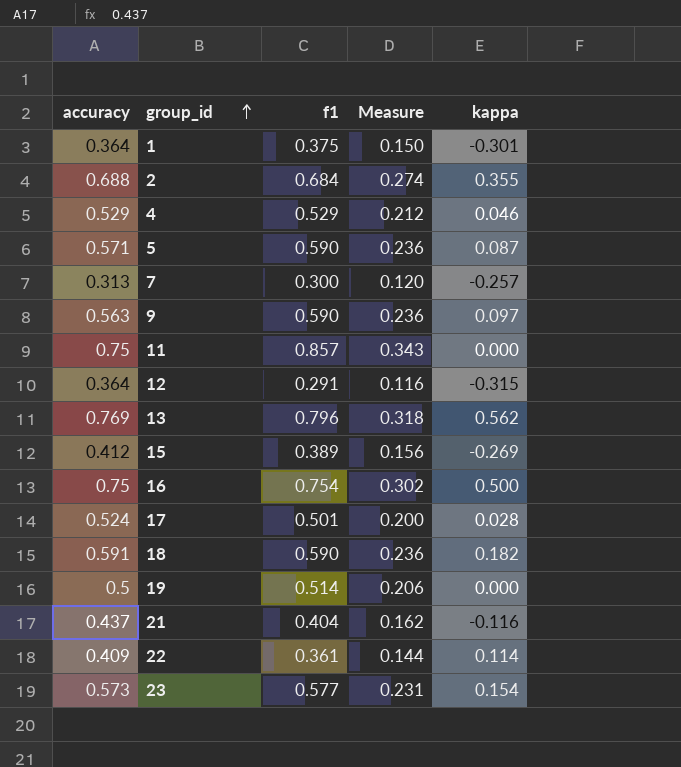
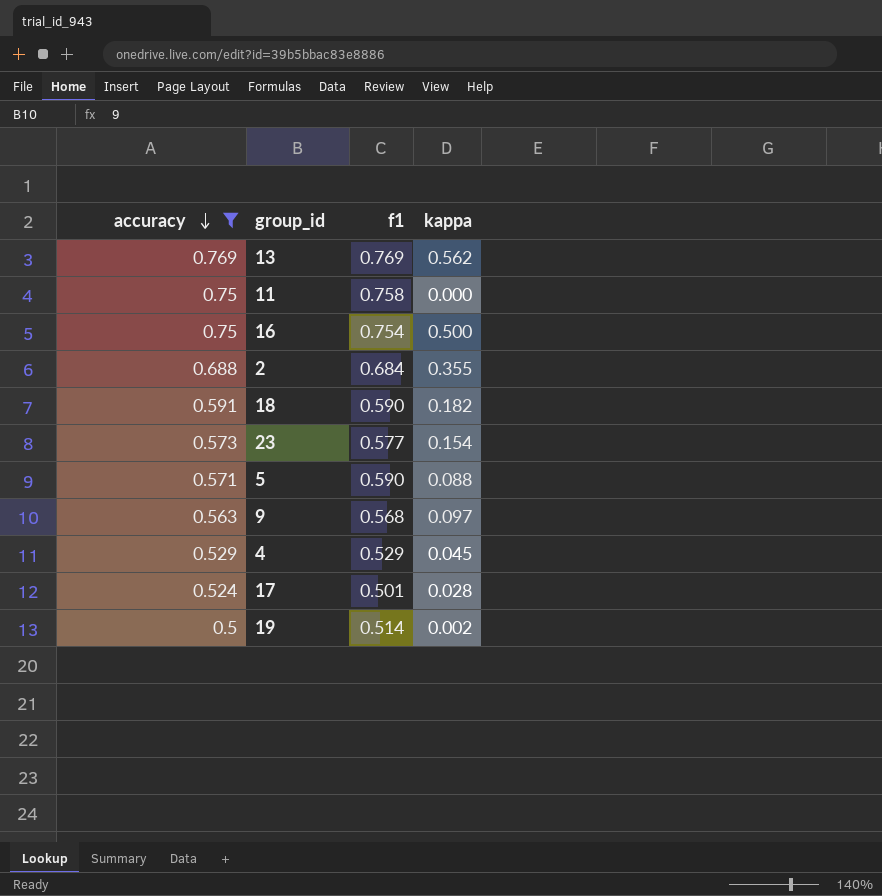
filter: none -> accuracy >= 0.5
row order: group_id ascending -> accuracy descending
column Measure | formula: [f1] * 0.4 -> none
13 | f1: 0.796 -> 0.769
11 | f1: 0.857 -> 0.758
5 | kappa: 0.087 -> 0.088
9 | f1: 0.590 -> 0.568
4 | kappa: 0.046 -> 0.045
19 | kappa: 0.000 -> 0.002

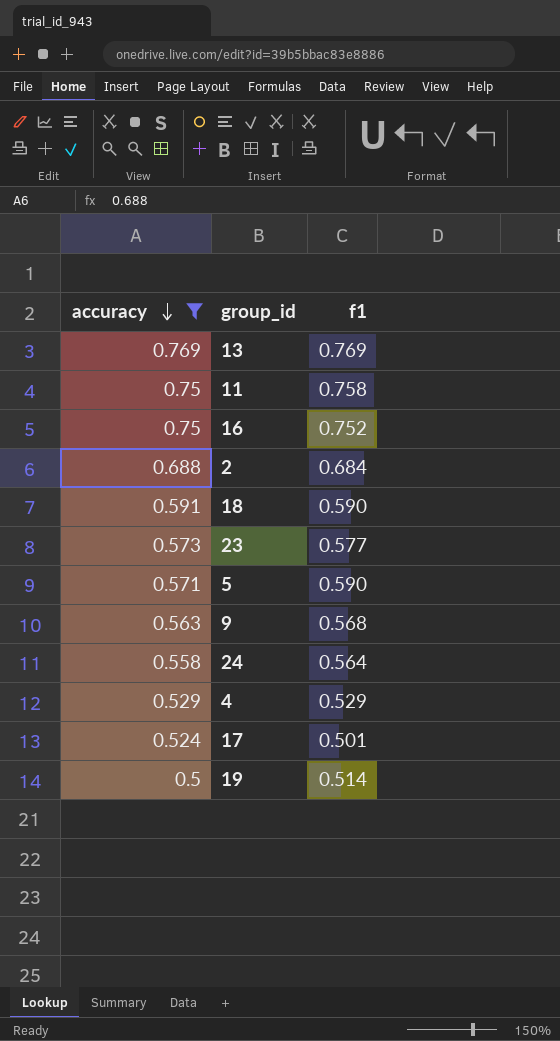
column kappa | position: 4 -> none
16 | f1: 0.754 -> 0.752
row 24: none -> 0.558 | 0.564

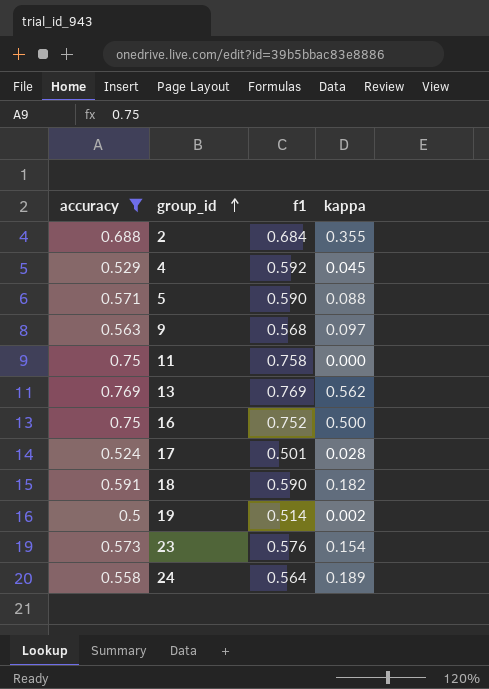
row order: accuracy descending -> group_id ascending
column kappa | position: none -> 4
4 | f1: 0.529 -> 0.592
23 | f1: 0.577 -> 0.576

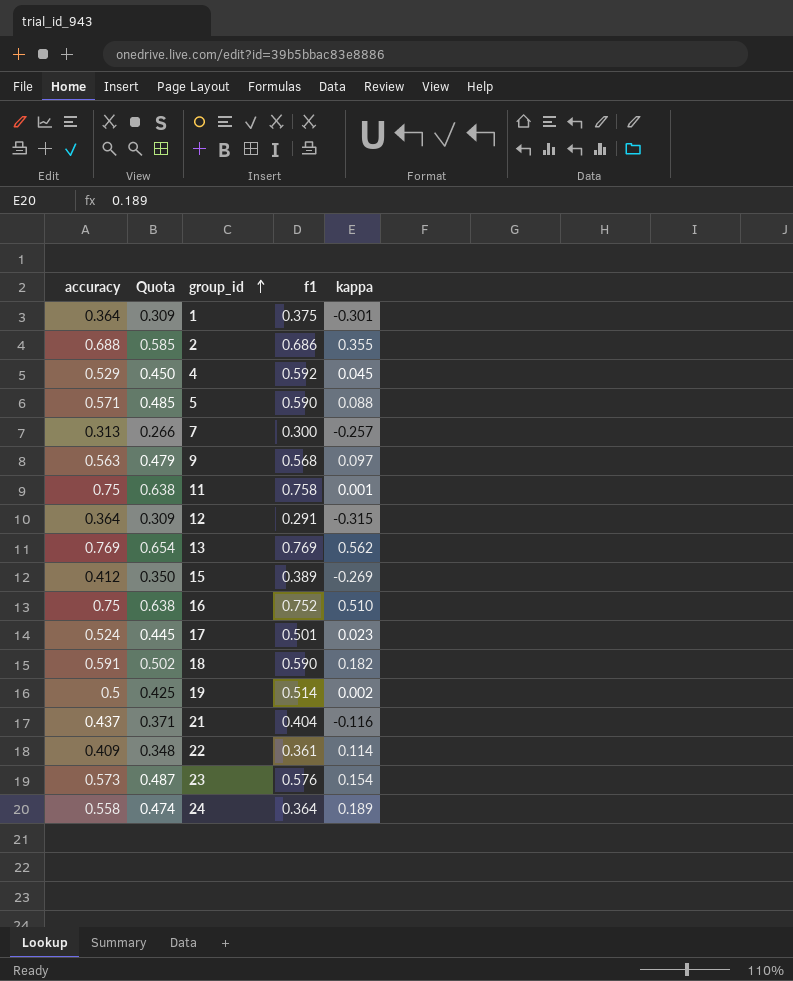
filter: accuracy >= 0.5 -> none
column Quota | formula: none -> [accuracy] * 0.85
2 | f1: 0.684 -> 0.686
11 | kappa: 0.000 -> 0.001
16 | kappa: 0.500 -> 0.510
17 | kappa: 0.028 -> 0.023
24 | f1: 0.564 -> 0.364

